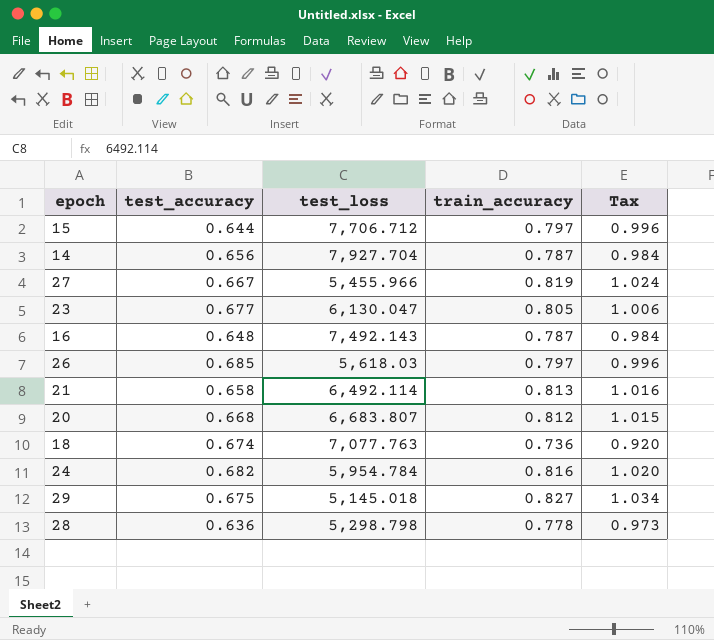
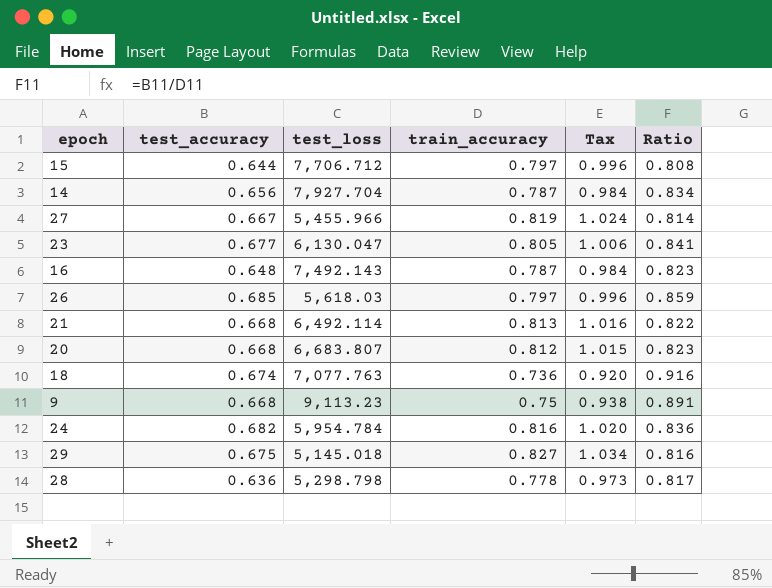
column Ratio | formula: none -> [test_accuracy] / [train_accuracy]
21 | test_accuracy: 0.658 -> 0.668
row 9: none -> 0.668 | 9,113.23 | 0.75 | 0.938 | 0.891

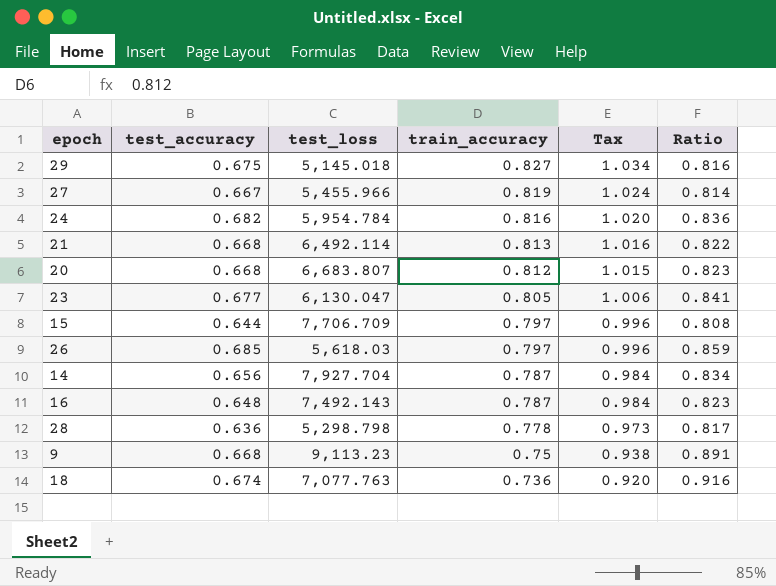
row order: none -> train_accuracy descending
15 | test_loss: 7,706.712 -> 7,706.709

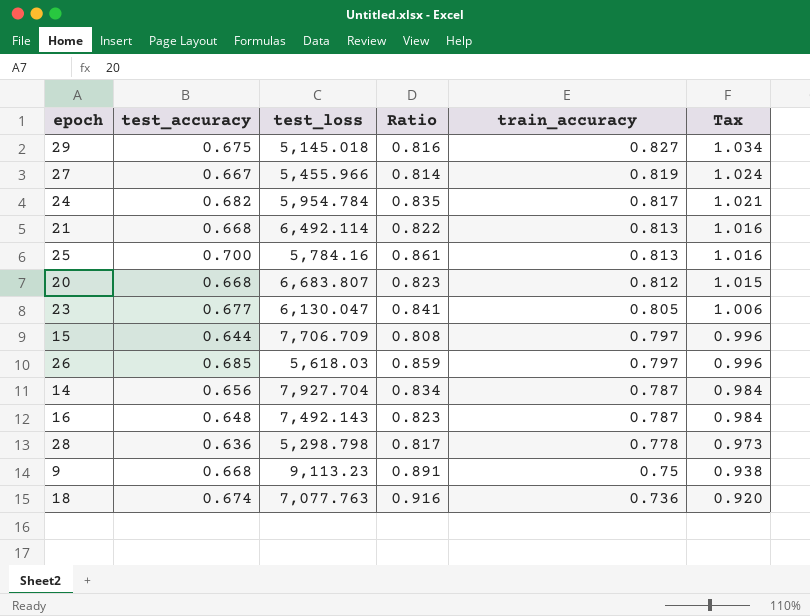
column Ratio | position: 6 -> 4
24 | Ratio: 0.836 -> 0.835
24 | train_accuracy: 0.816 -> 0.817
24 | Tax: 1.020 -> 1.021
row 25: none -> 0.700 | 5,784.16 | 0.861 | 0.813 | 1.016

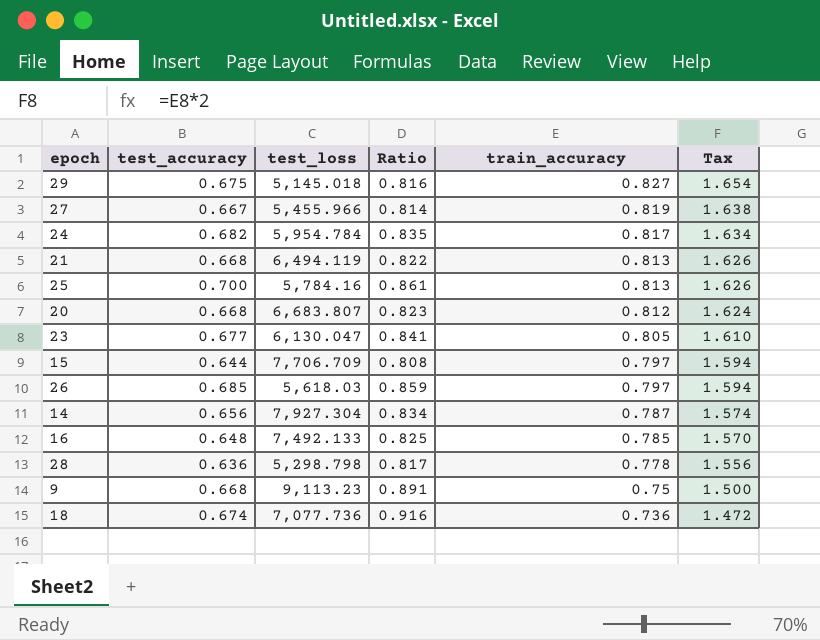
column Tax | formula: [train_accuracy] * 1.25 -> [train_accuracy] * 2
21 | test_loss: 6,492.114 -> 6,494.119
14 | test_loss: 7,927.704 -> 7,927.304
16 | test_loss: 7,492.143 -> 7,492.133
16 | Ratio: 0.823 -> 0.825
16 | train_accuracy: 0.787 -> 0.785
18 | test_loss: 7,077.763 -> 7,077.736

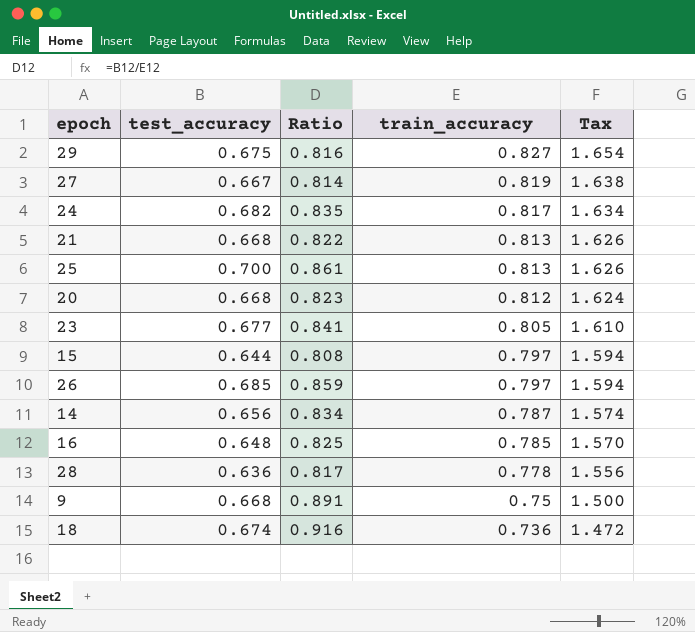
column test_loss | position: 3 -> none

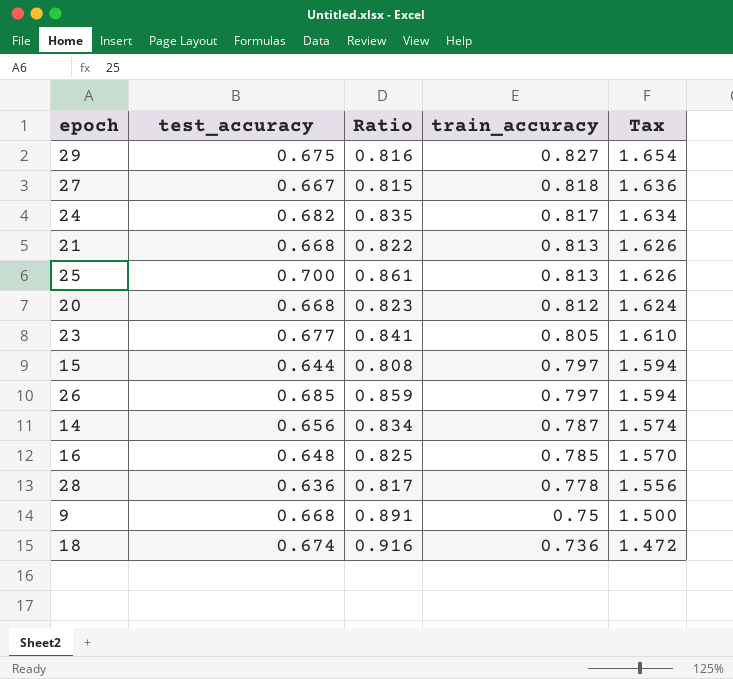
27 | Ratio: 0.814 -> 0.815
27 | train_accuracy: 0.819 -> 0.818
27 | Tax: 1.638 -> 1.636

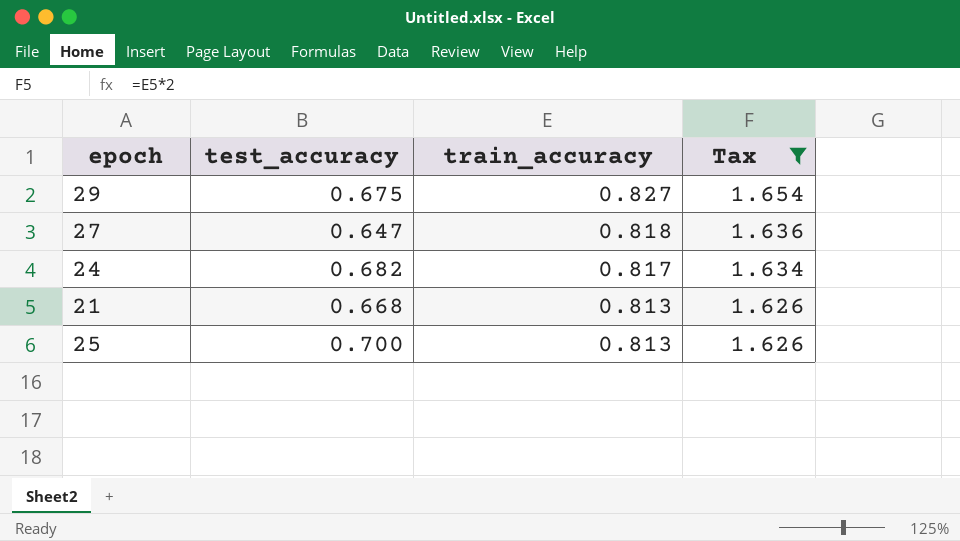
filter: none -> Tax >= 1.626
column Ratio | formula: [test_accuracy] / [train_accuracy] -> none
27 | test_accuracy: 0.667 -> 0.647

